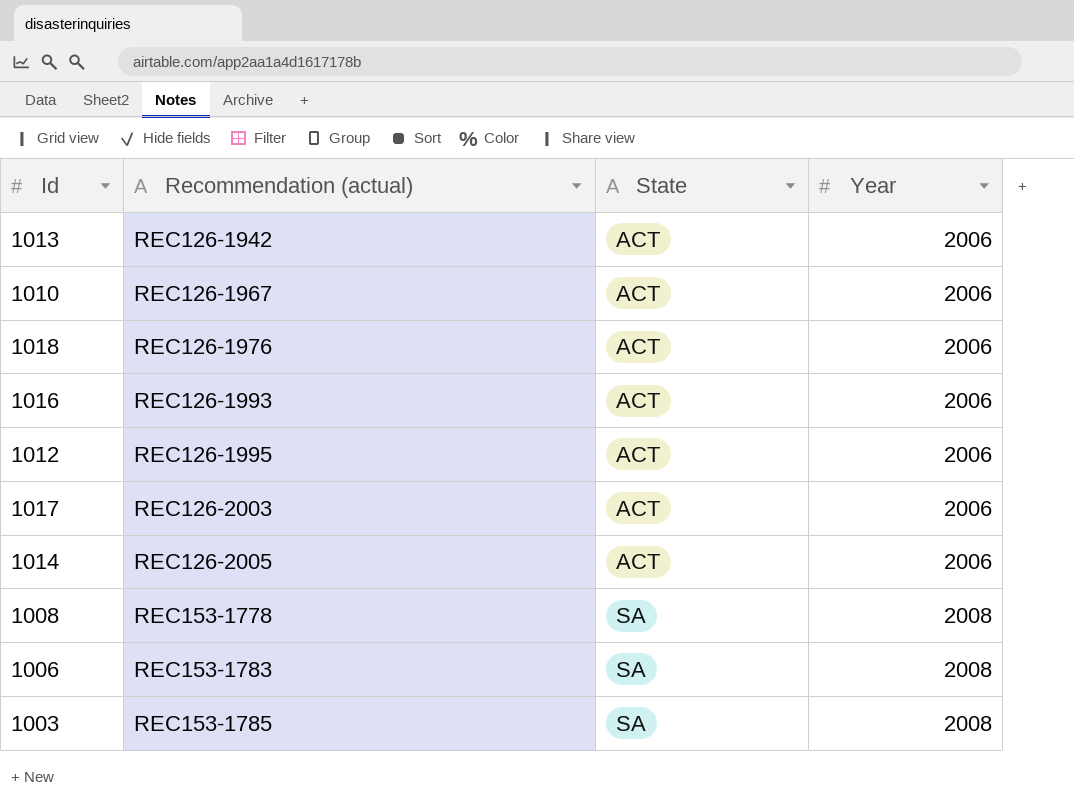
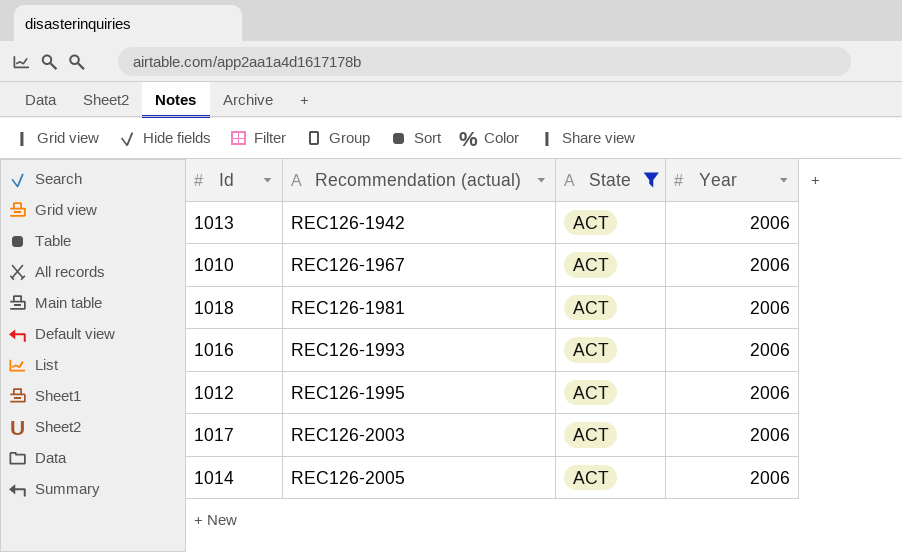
filter: none -> State = ACT
1018 | Recommendation (actual): REC126-1976 -> REC126-1981

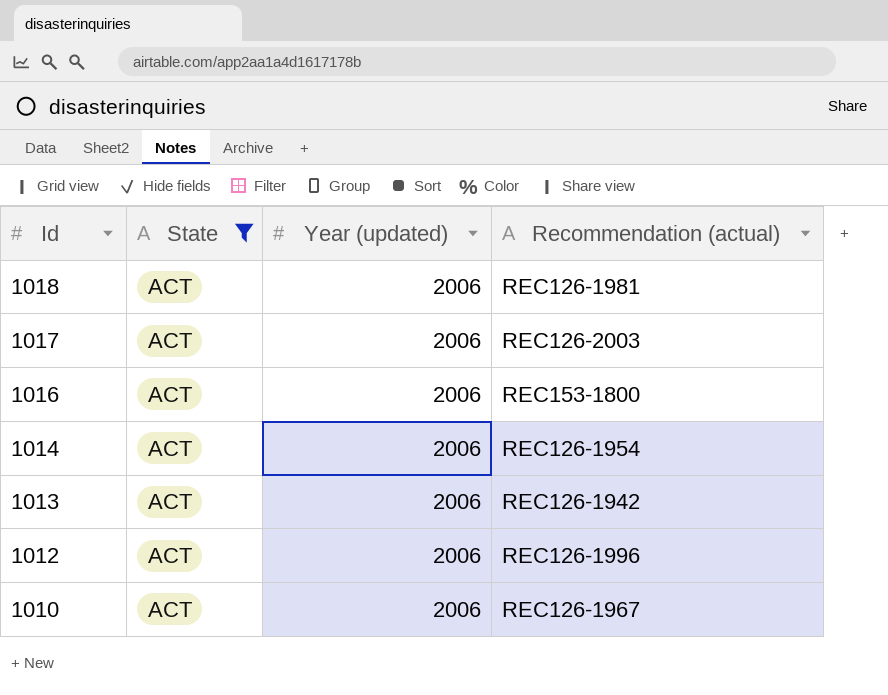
row order: Recommendation (actual) ascending -> Id descending
column name: Year -> Year (updated)
column Recommendation (actual) | position: 2 -> 4
1016 | Recommendation (actual): REC126-1993 -> REC153-1800
1014 | Recommendation (actual): REC126-2005 -> REC126-1954
1012 | Recommendation (actual): REC126-1995 -> REC126-1996

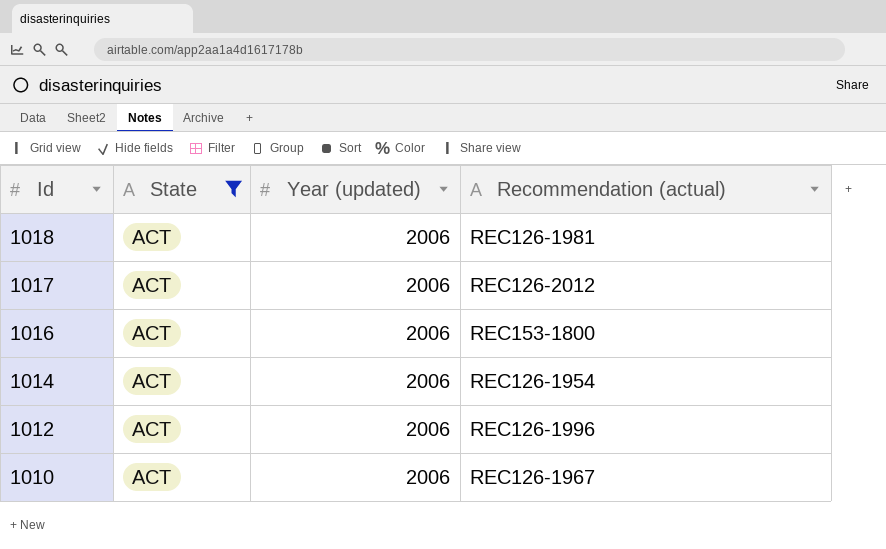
row 1013: ACT | 2006 | REC126-1942 -> none
1017 | Recommendation (actual): REC126-2003 -> REC126-2012

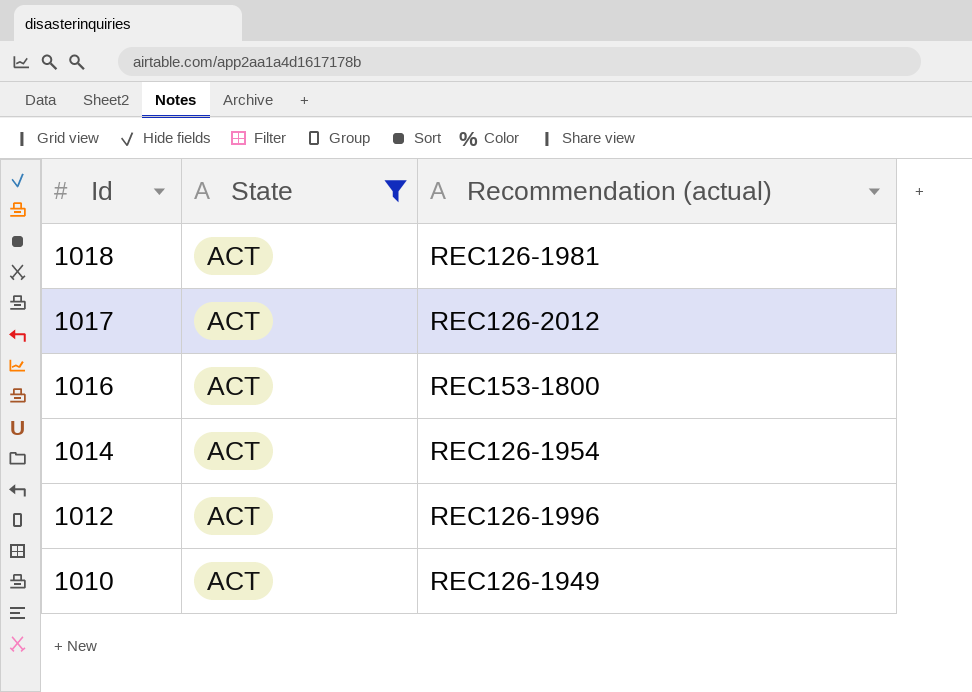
column Year (updated) | position: 3 -> none
1010 | Recommendation (actual): REC126-1967 -> REC126-1949

